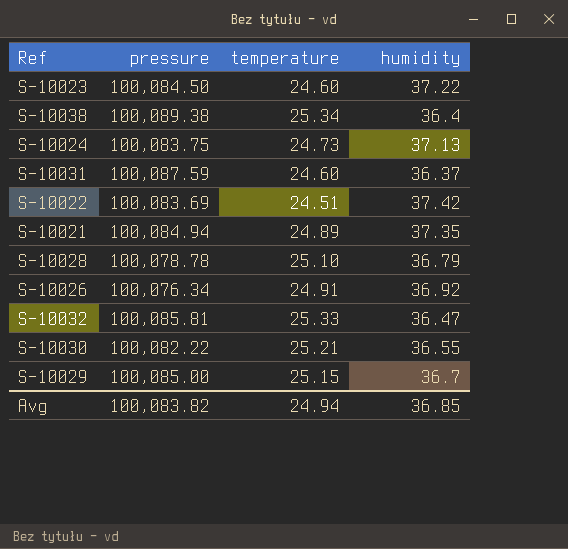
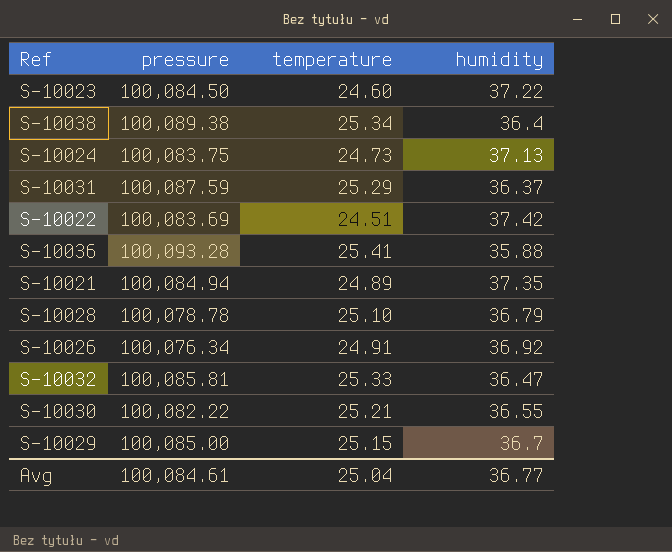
S-10031 | temperature: 24.60 -> 25.29
row S-10036: none -> 100,093.28 | 25.41 | 35.88
Avg | pressure: 100,083.82 -> 100,084.61
Avg | temperature: 24.94 -> 25.04
Avg | humidity: 36.85 -> 36.77

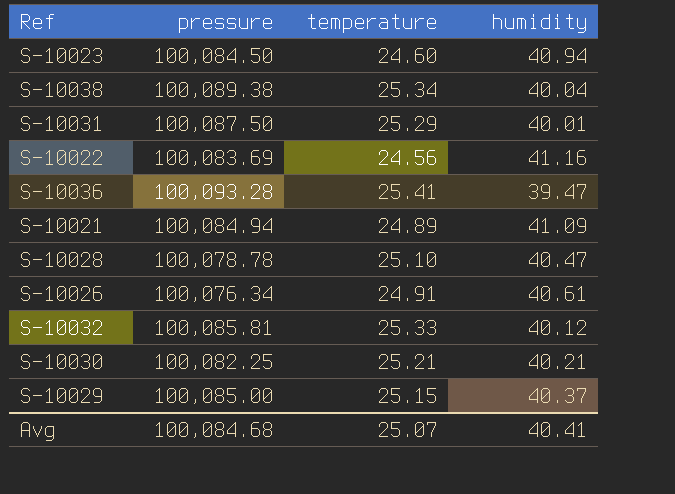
row S-10024: 100,083.75 | 24.73 | 37.13 -> none
S-10023 | humidity: 37.22 -> 40.94
S-10038 | humidity: 36.4 -> 40.04
S-10031 | pressure: 100,087.59 -> 100,087.50
S-10031 | humidity: 36.37 -> 40.01
S-10022 | temperature: 24.51 -> 24.56
S-10022 | humidity: 37.42 -> 41.16
S-10036 | humidity: 35.88 -> 39.47
S-10021 | humidity: 37.35 -> 41.09
S-10028 | humidity: 36.79 -> 40.47
S-10026 | humidity: 36.92 -> 40.61
S-10032 | humidity: 36.47 -> 40.12
S-10030 | pressure: 100,082.22 -> 100,082.25
S-10030 | humidity: 36.55 -> 40.21
S-10029 | humidity: 36.7 -> 40.37
Avg | pressure: 100,084.61 -> 100,084.68
Avg | temperature: 25.04 -> 25.07
Avg | humidity: 36.77 -> 40.41

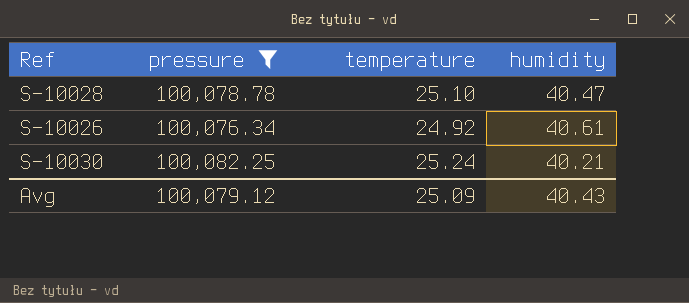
filter: none -> pressure <= 100,082.25
S-10026 | temperature: 24.91 -> 24.92
S-10030 | temperature: 25.21 -> 25.24
Avg | pressure: 100,084.68 -> 100,079.12
Avg | temperature: 25.07 -> 25.09
Avg | humidity: 40.41 -> 40.43

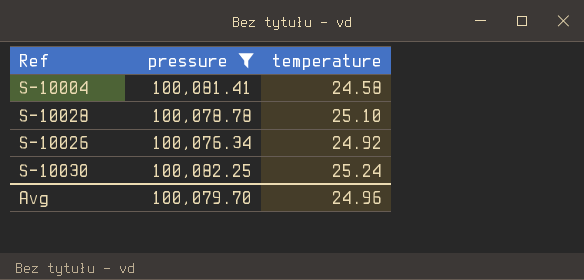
column humidity | position: 4 -> none
row S-10004: none -> 100,081.41 | 24.58
Avg | pressure: 100,079.12 -> 100,079.70
Avg | temperature: 25.09 -> 24.96

